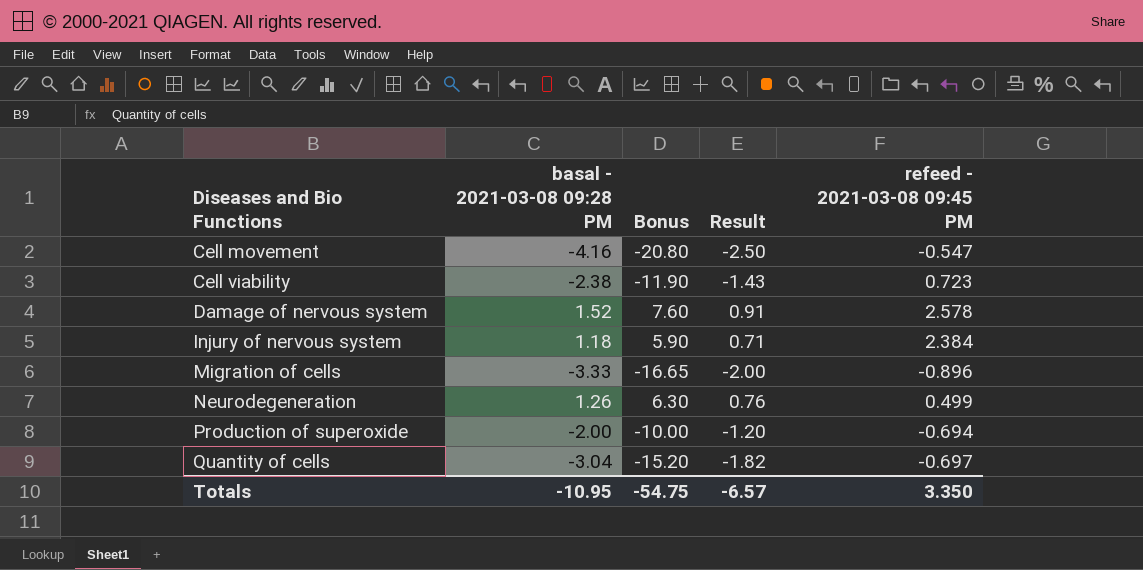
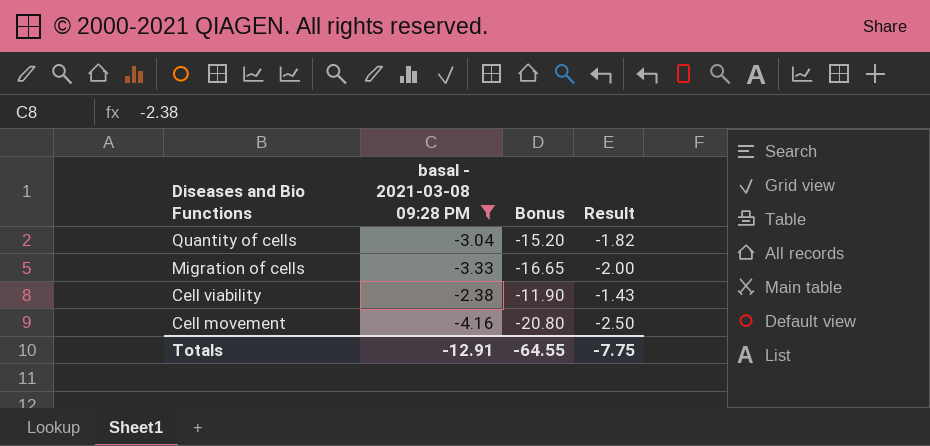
filter: none -> basal - 2021-03-08 09:28 PM <= -2.38
row order: Diseases and Bio Functions ascending -> Diseases and Bio Functions descending
column refeed - 2021-03-08 09:45 PM | position: 5 -> none
Totals | basal - 2021-03-08 09:28 PM: -10.95 -> -12.91
Totals | Bonus: -54.75 -> -64.55
Totals | Result: -6.57 -> -7.75

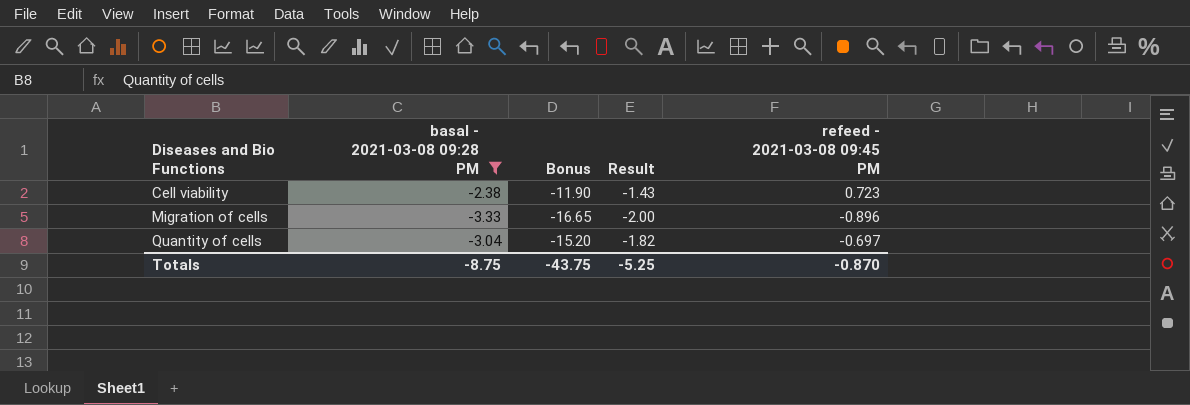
row order: Diseases and Bio Functions descending -> Diseases and Bio Functions ascending
column refeed - 2021-03-08 09:45 PM | position: none -> 5
row Cell movement: -4.16 | -20.80 | -2.50 -> none
Totals | basal - 2021-03-08 09:28 PM: -12.91 -> -8.75
Totals | Bonus: -64.55 -> -43.75
Totals | Result: -7.75 -> -5.25

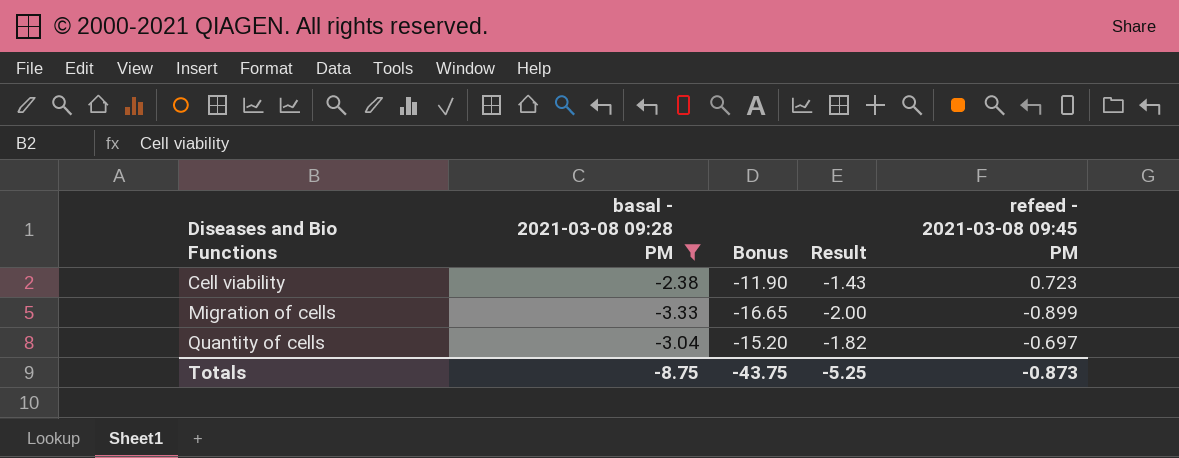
Migration of cells | refeed - 2021-03-08 09:45 PM: -0.896 -> -0.899
Totals | refeed - 2021-03-08 09:45 PM: -0.870 -> -0.873

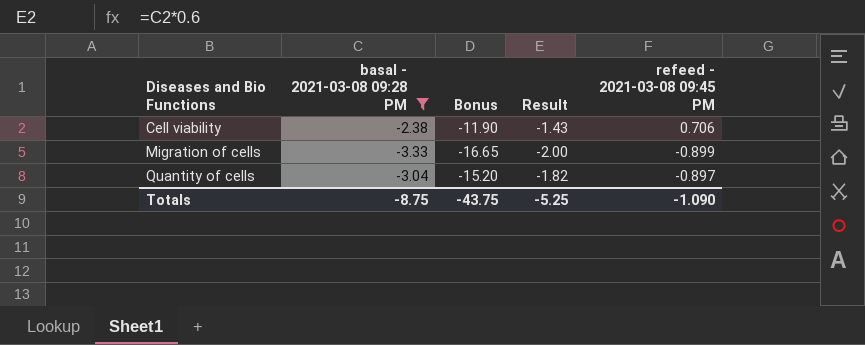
Cell viability | refeed - 2021-03-08 09:45 PM: 0.723 -> 0.706
Quantity of cells | refeed - 2021-03-08 09:45 PM: -0.697 -> -0.897
Totals | refeed - 2021-03-08 09:45 PM: -0.873 -> -1.090

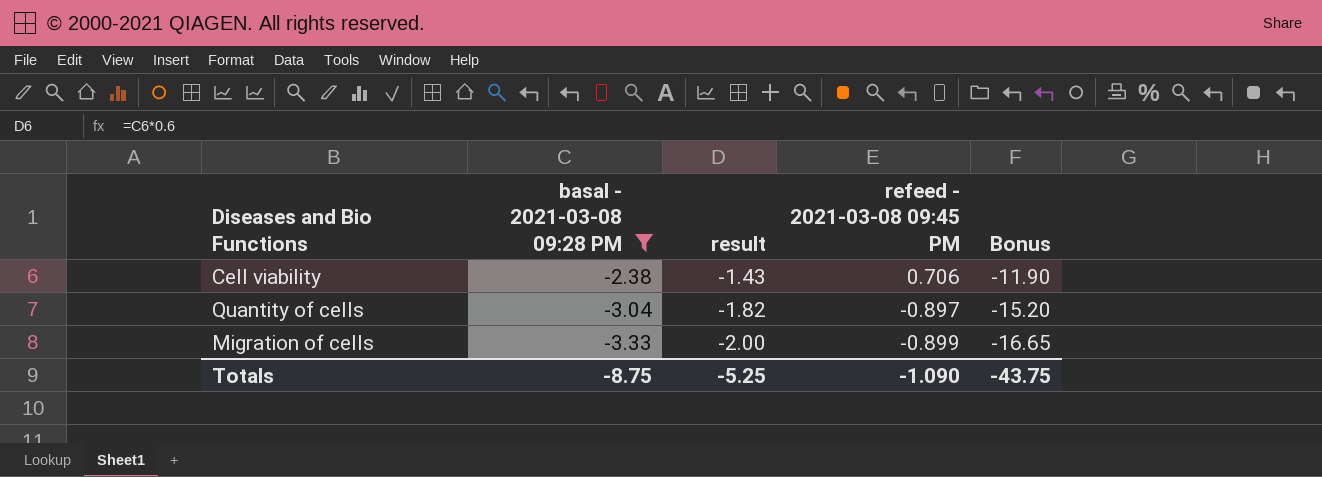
row order: Diseases and Bio Functions ascending -> basal - 2021-03-08 09:28 PM descending
column name: Result -> result
column Bonus | position: 3 -> 5

